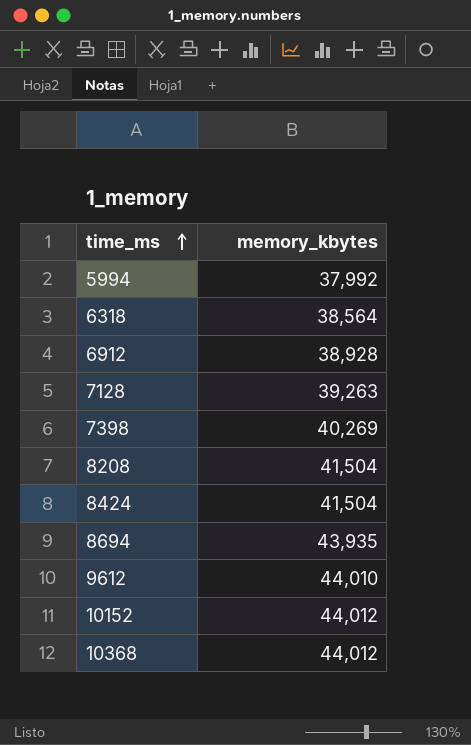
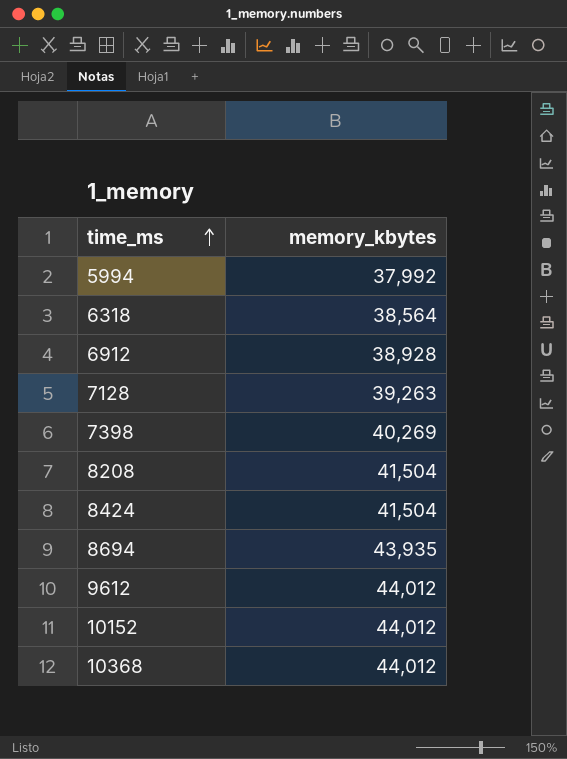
9612 | memory_kbytes: 44,010 -> 44,012

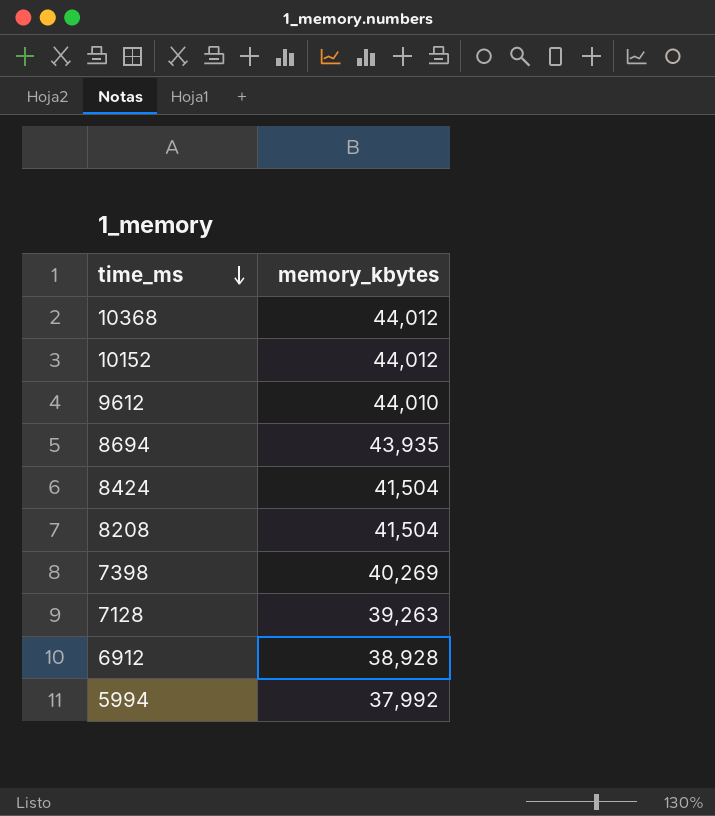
row order: time_ms ascending -> time_ms descending
row 6318: 38,564 -> none
9612 | memory_kbytes: 44,012 -> 44,010

